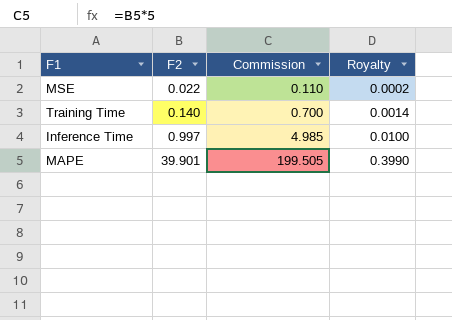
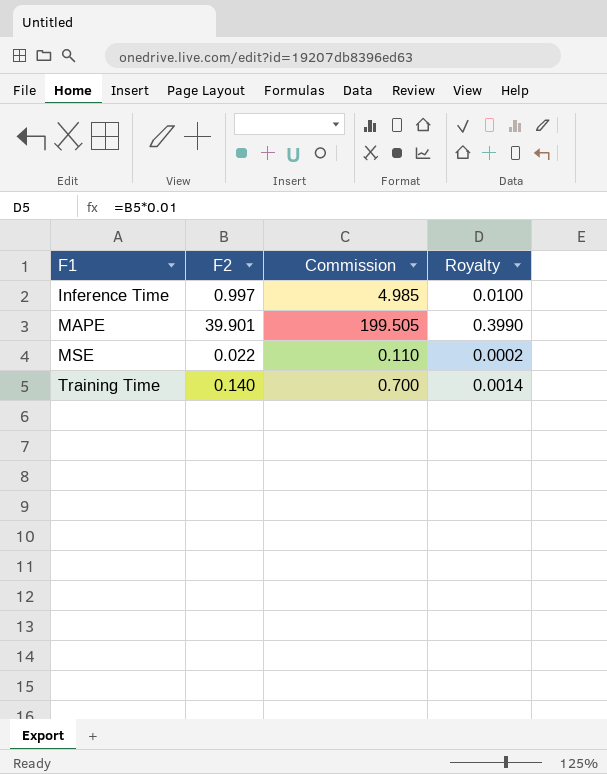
row order: F2 ascending -> F1 ascending

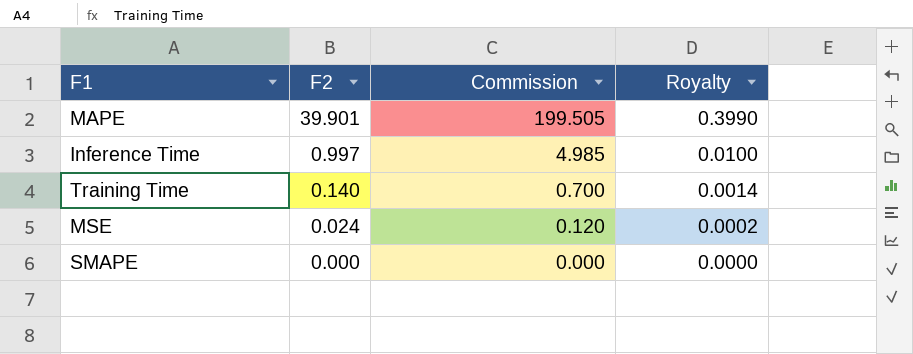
row order: F1 ascending -> F2 descending
MSE | F2: 0.022 -> 0.024
MSE | Commission: 0.110 -> 0.120
row SMAPE: none -> 0.000 | 0.000 | 0.0000

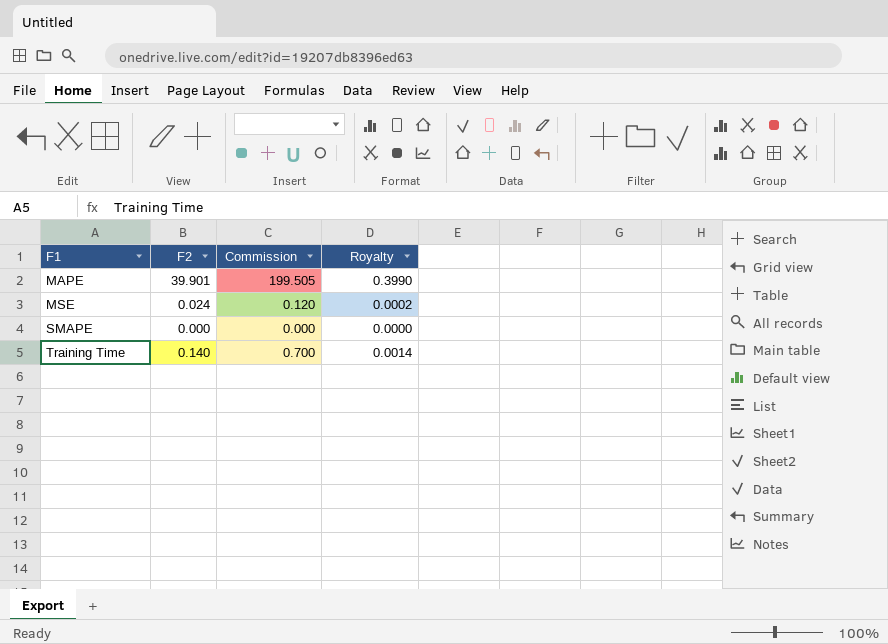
row order: F2 descending -> F1 ascending
row Inference Time: 0.997 | 4.985 | 0.0100 -> none

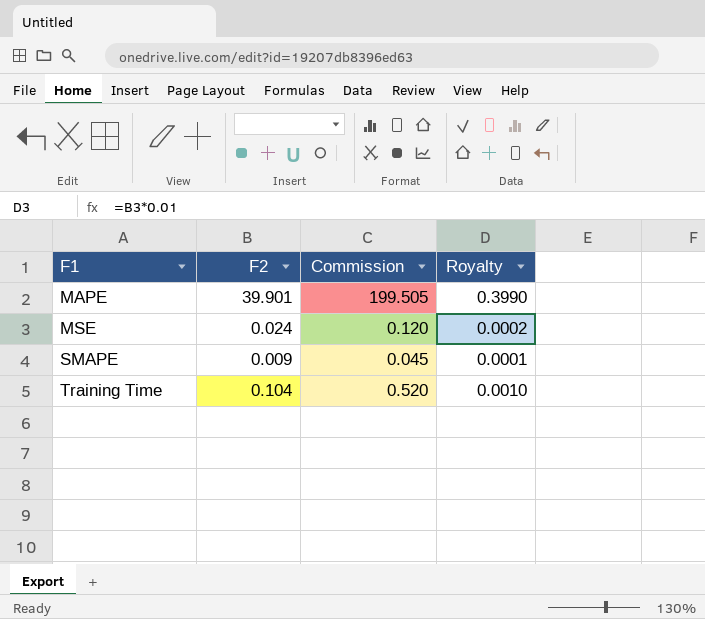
SMAPE | F2: 0.000 -> 0.009
SMAPE | Commission: 0.000 -> 0.045
SMAPE | Royalty: 0.0000 -> 0.0001
Training Time | F2: 0.140 -> 0.104
Training Time | Commission: 0.700 -> 0.520
Training Time | Royalty: 0.0014 -> 0.0010

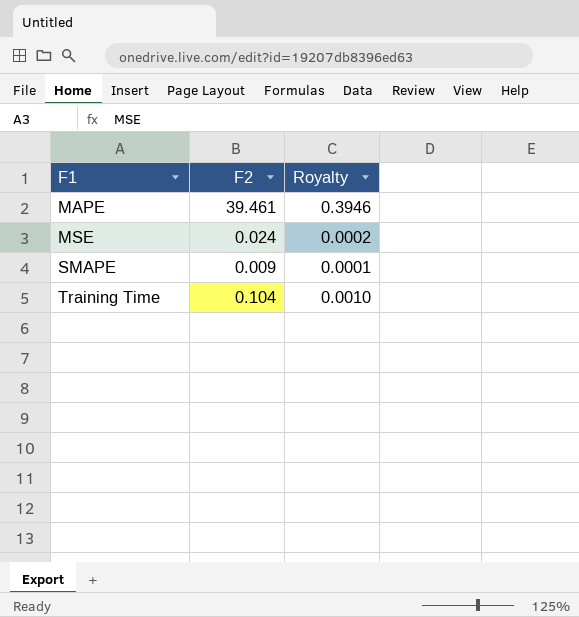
column Commission | formula: [F2] * 5 -> none
MAPE | F2: 39.901 -> 39.461
MAPE | Royalty: 0.3990 -> 0.3946

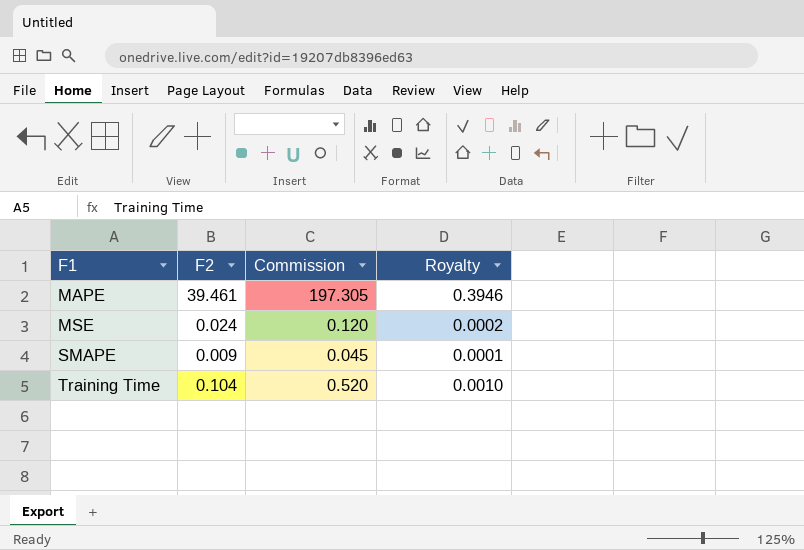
column Commission | formula: none -> [F2] * 5

